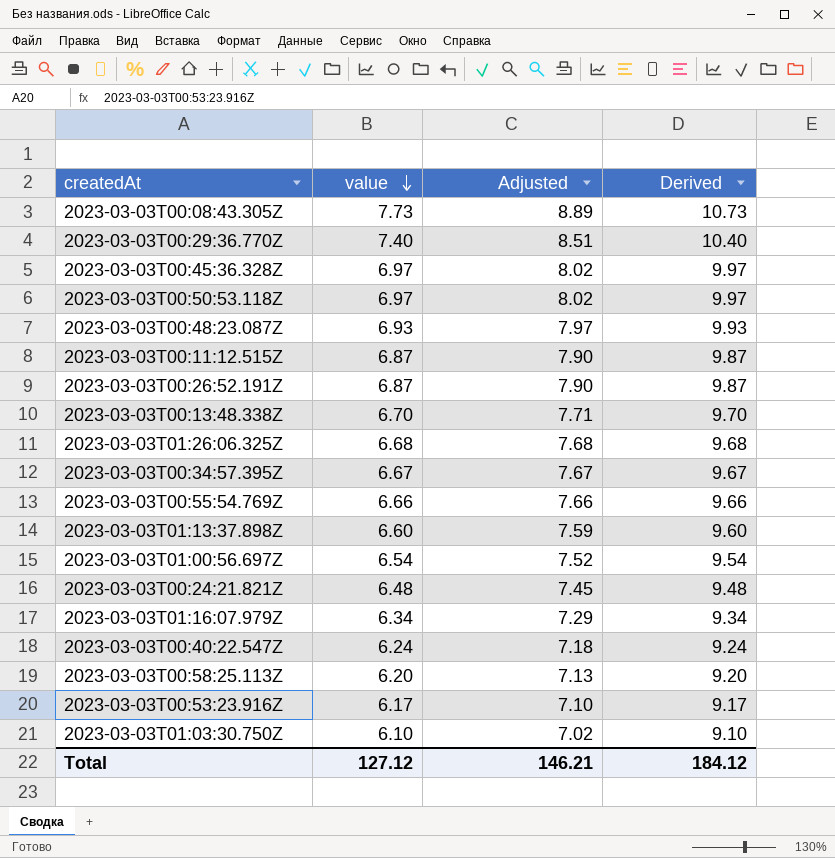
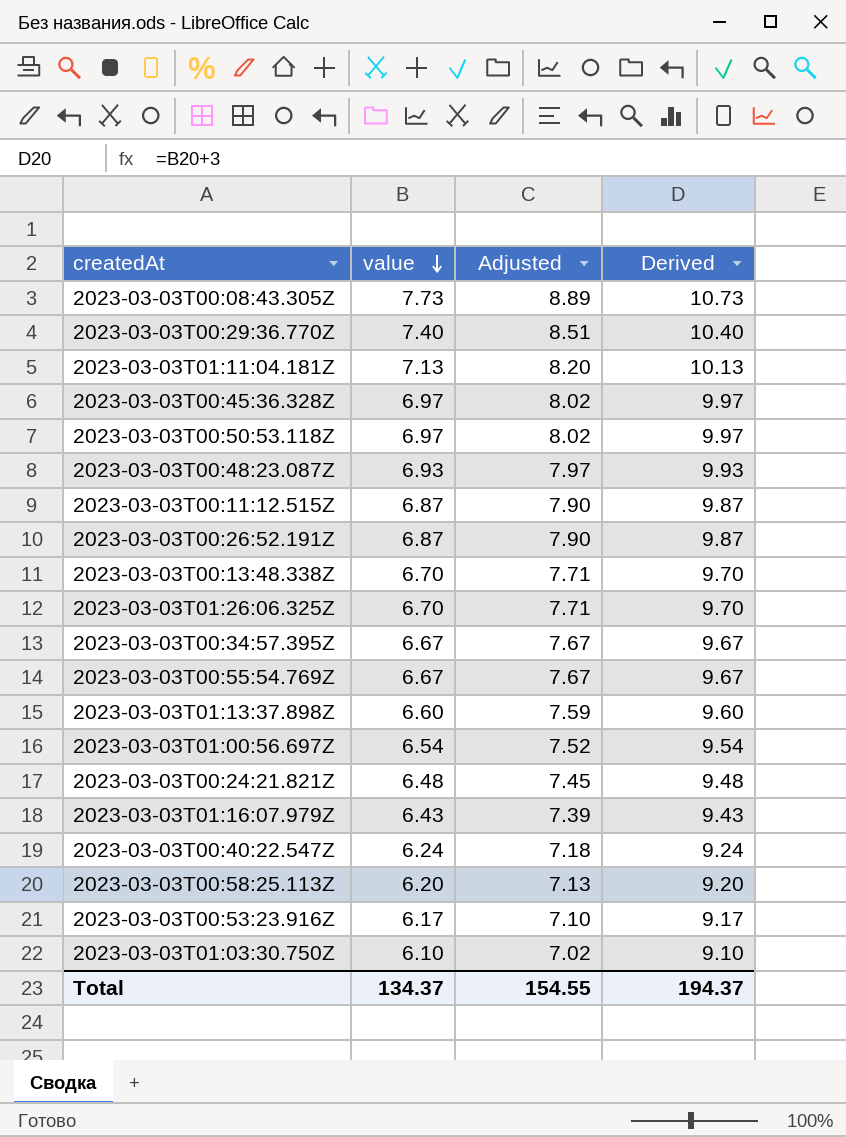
row 2023-03-03T01:11:04.181Z: none -> 7.13 | 8.20 | 10.13
2023-03-03T01:26:06.325Z | value: 6.68 -> 6.70
2023-03-03T01:26:06.325Z | Adjusted: 7.68 -> 7.71
2023-03-03T01:26:06.325Z | Derived: 9.68 -> 9.70
2023-03-03T00:55:54.769Z | value: 6.66 -> 6.67
2023-03-03T00:55:54.769Z | Adjusted: 7.66 -> 7.67
2023-03-03T00:55:54.769Z | Derived: 9.66 -> 9.67
2023-03-03T01:16:07.979Z | value: 6.34 -> 6.43
2023-03-03T01:16:07.979Z | Adjusted: 7.29 -> 7.39
2023-03-03T01:16:07.979Z | Derived: 9.34 -> 9.43
Total | value: 127.12 -> 134.37
Total | Adjusted: 146.21 -> 154.55
Total | Derived: 184.12 -> 194.37

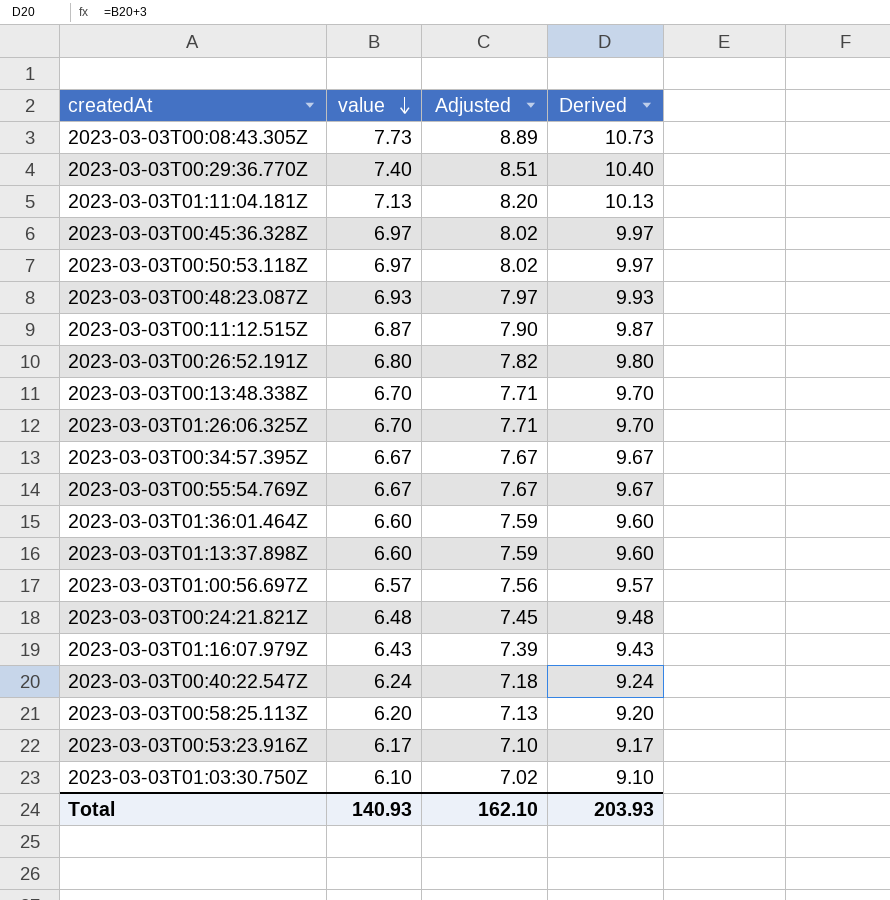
2023-03-03T00:26:52.191Z | value: 6.87 -> 6.80
2023-03-03T00:26:52.191Z | Adjusted: 7.90 -> 7.82
2023-03-03T00:26:52.191Z | Derived: 9.87 -> 9.80
row 2023-03-03T01:36:01.464Z: none -> 6.60 | 7.59 | 9.60
2023-03-03T01:00:56.697Z | value: 6.54 -> 6.57
2023-03-03T01:00:56.697Z | Adjusted: 7.52 -> 7.56
2023-03-03T01:00:56.697Z | Derived: 9.54 -> 9.57
Total | value: 134.37 -> 140.93
Total | Adjusted: 154.55 -> 162.10
Total | Derived: 194.37 -> 203.93

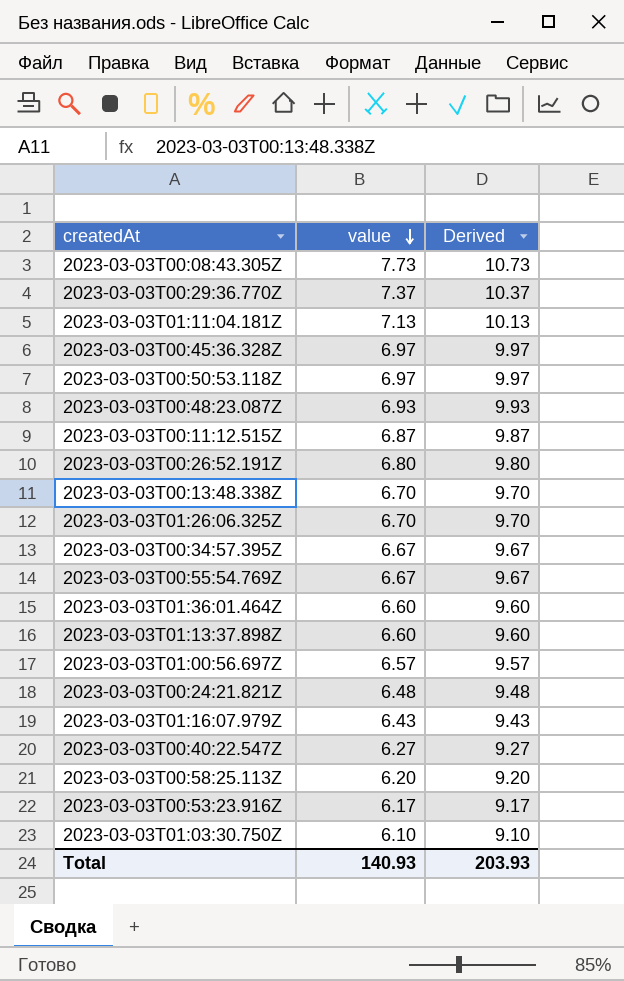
column Adjusted | formula: [value] * 1.15 -> none
2023-03-03T00:29:36.770Z | value: 7.40 -> 7.37
2023-03-03T00:29:36.770Z | Derived: 10.40 -> 10.37
2023-03-03T00:40:22.547Z | value: 6.24 -> 6.27
2023-03-03T00:40:22.547Z | Derived: 9.24 -> 9.27

